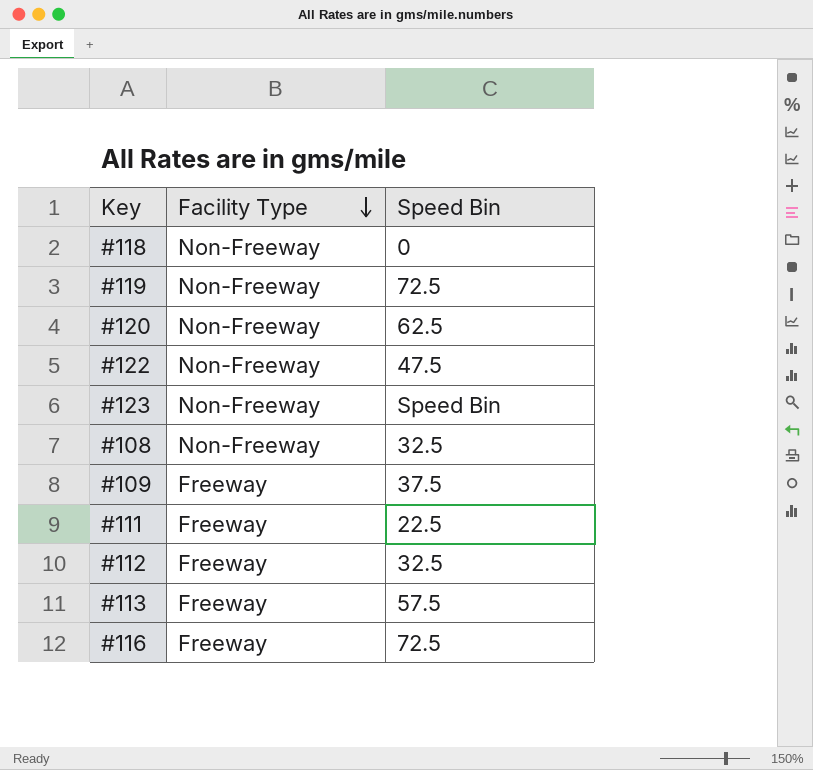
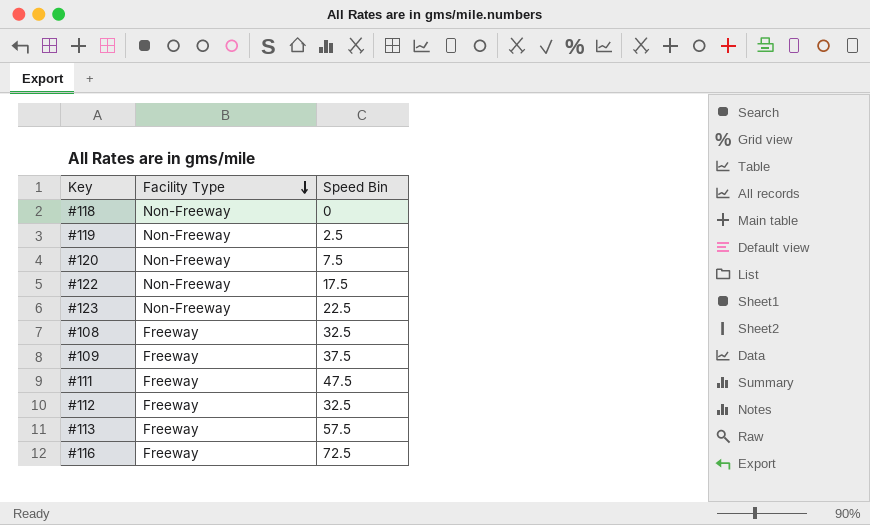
#119 | Speed Bin: 72.5 -> 2.5
#120 | Speed Bin: 62.5 -> 7.5
#122 | Speed Bin: 47.5 -> 17.5
#123 | Speed Bin: Speed Bin -> 22.5
#108 | Facility Type: Non-Freeway -> Freeway
#111 | Speed Bin: 22.5 -> 47.5

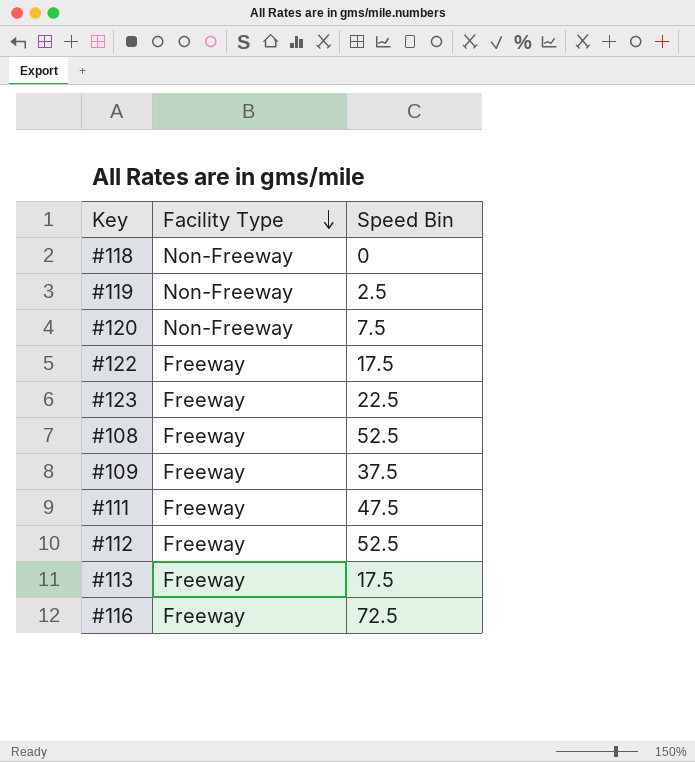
#122 | Facility Type: Non-Freeway -> Freeway
#123 | Facility Type: Non-Freeway -> Freeway
#108 | Speed Bin: 32.5 -> 52.5
#112 | Speed Bin: 32.5 -> 52.5
#113 | Speed Bin: 57.5 -> 17.5

